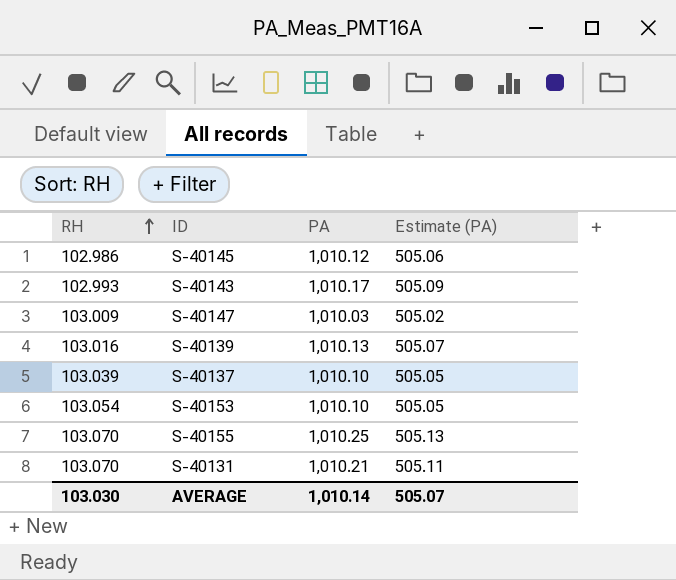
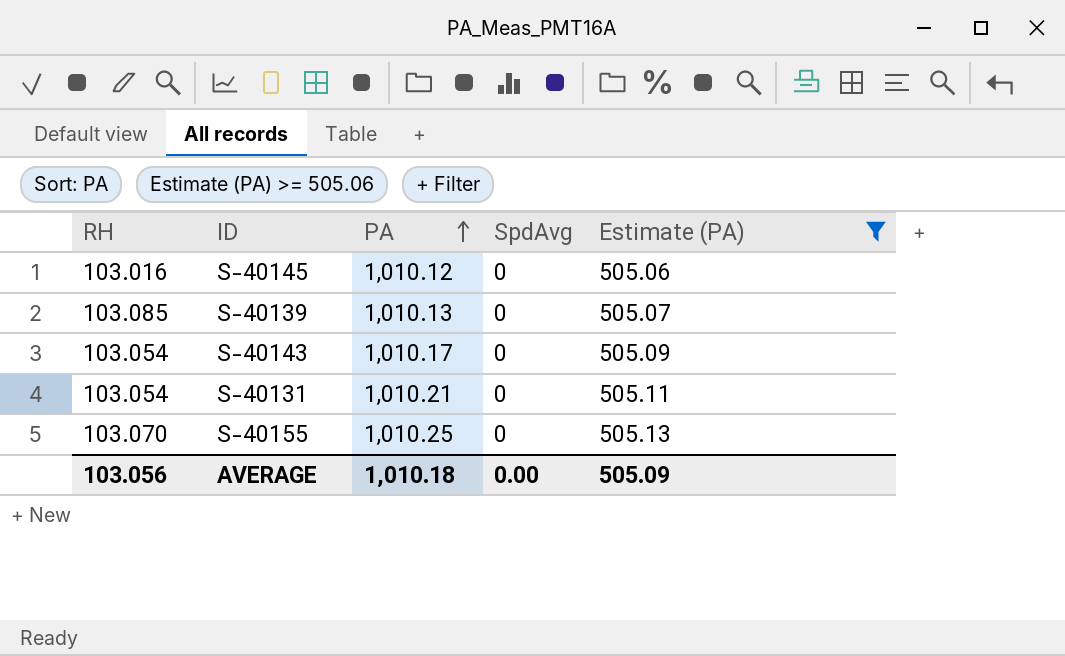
filter: none -> Estimate (PA) >= 505.06
row order: RH ascending -> PA ascending
column SpdAvg | position: none -> 4
S-40145 | RH: 102.986 -> 103.016
S-40139 | RH: 103.016 -> 103.085
S-40143 | RH: 102.993 -> 103.054
S-40131 | RH: 103.070 -> 103.054
AVERAGE | RH: 103.030 -> 103.056
AVERAGE | PA: 1,010.14 -> 1,010.18
AVERAGE | Estimate (PA): 505.07 -> 505.09

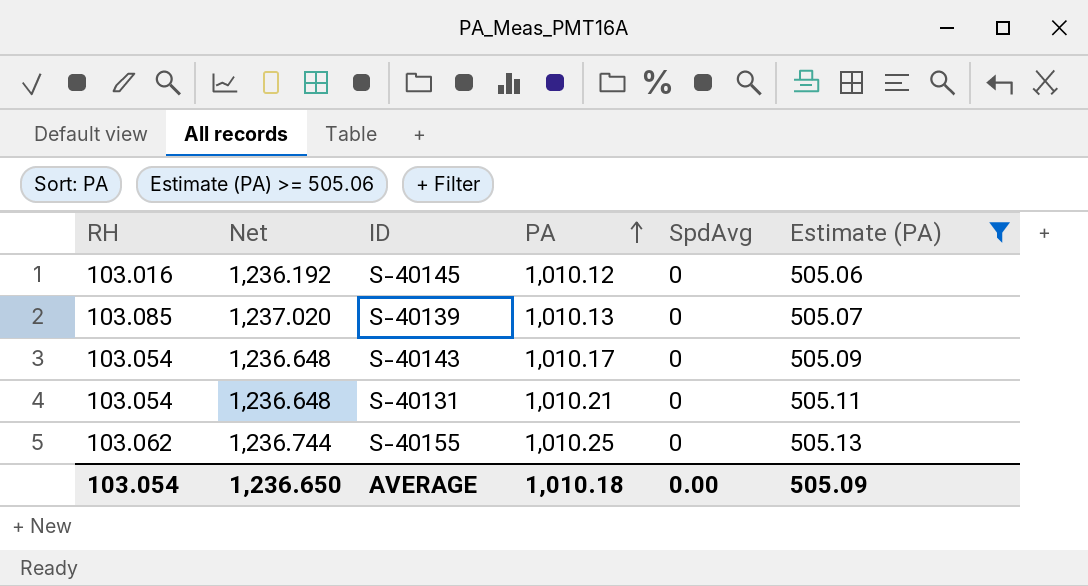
column Net | formula: none -> [RH] * 12
S-40155 | RH: 103.070 -> 103.062
AVERAGE | RH: 103.056 -> 103.054

